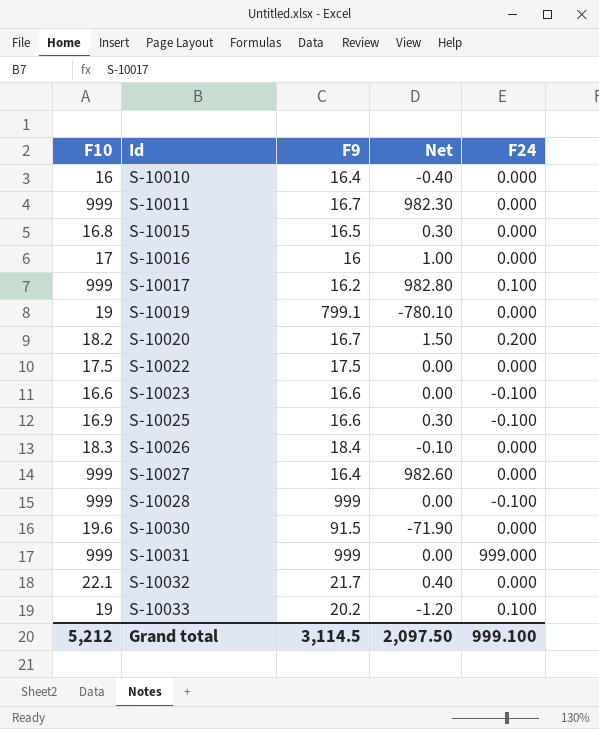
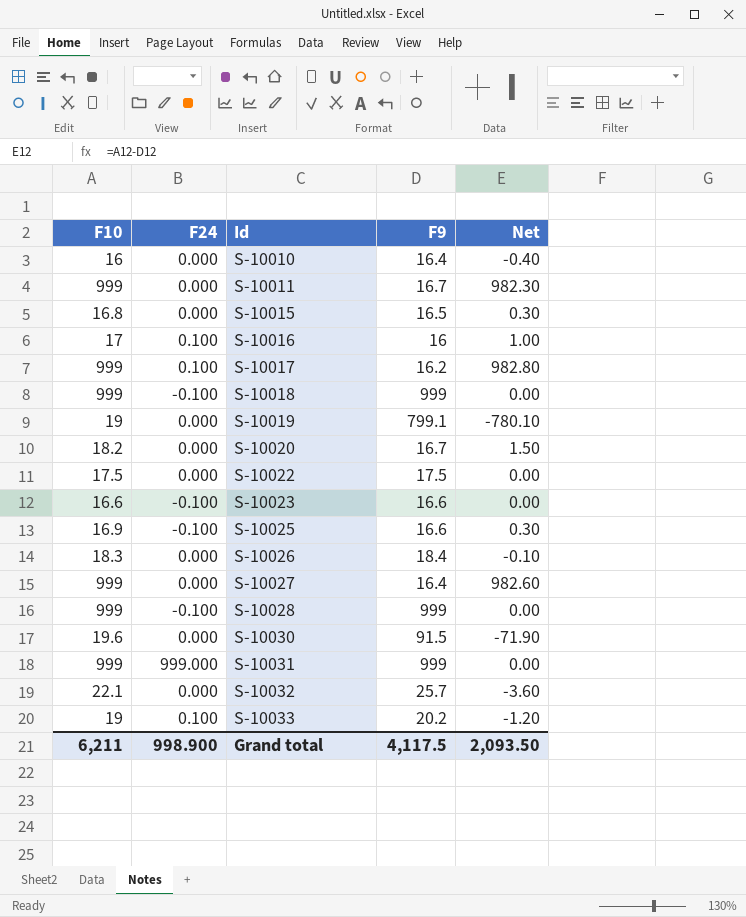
column F24 | position: 5 -> 2
S-10016 | F24: 0.000 -> 0.100
row S-10018: none -> 999 | -0.100 | 999 | 0.00
S-10020 | F24: 0.200 -> 0.000
S-10032 | F9: 21.7 -> 25.7
S-10032 | Net: 0.40 -> -3.60
Grand total | F10: 5,212 -> 6,211
Grand total | F24: 999.100 -> 998.900
Grand total | F9: 3,114.5 -> 4,117.5
Grand total | Net: 2,097.50 -> 2,093.50

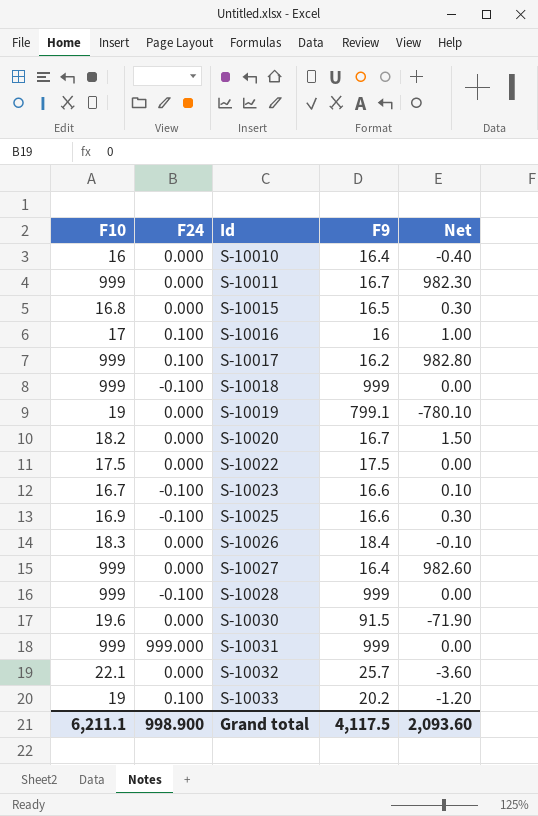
S-10023 | F10: 16.6 -> 16.7
S-10023 | Net: 0.00 -> 0.10
Grand total | F10: 6,211 -> 6,211.1
Grand total | Net: 2,093.50 -> 2,093.60

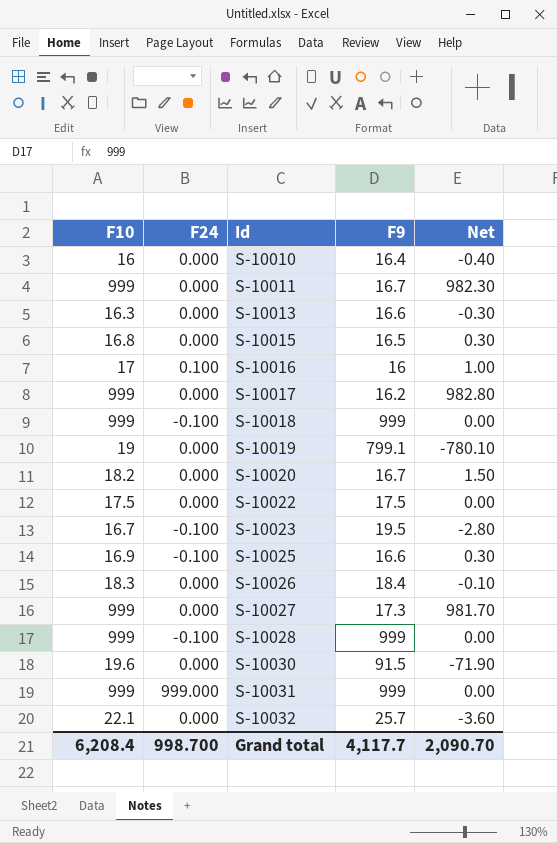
row S-10033: 19 | 0.100 | 20.2 | -1.20 -> none
row S-10013: none -> 16.3 | 0.000 | 16.6 | -0.30
S-10017 | F24: 0.100 -> 0.000
S-10023 | F9: 16.6 -> 19.5
S-10023 | Net: 0.10 -> -2.80
S-10027 | F9: 16.4 -> 17.3
S-10027 | Net: 982.60 -> 981.70
Grand total | F10: 6,211.1 -> 6,208.4
Grand total | F24: 998.900 -> 998.700
Grand total | F9: 4,117.5 -> 4,117.7
Grand total | Net: 2,093.60 -> 2,090.70

